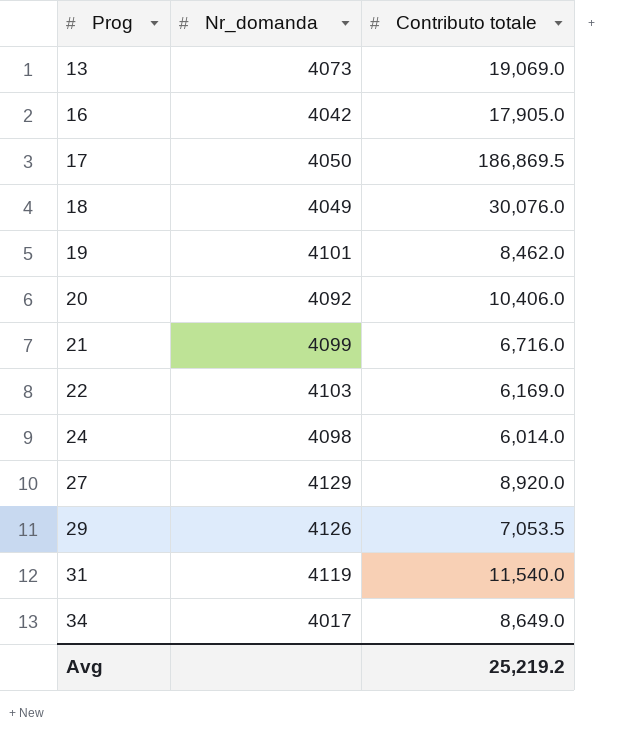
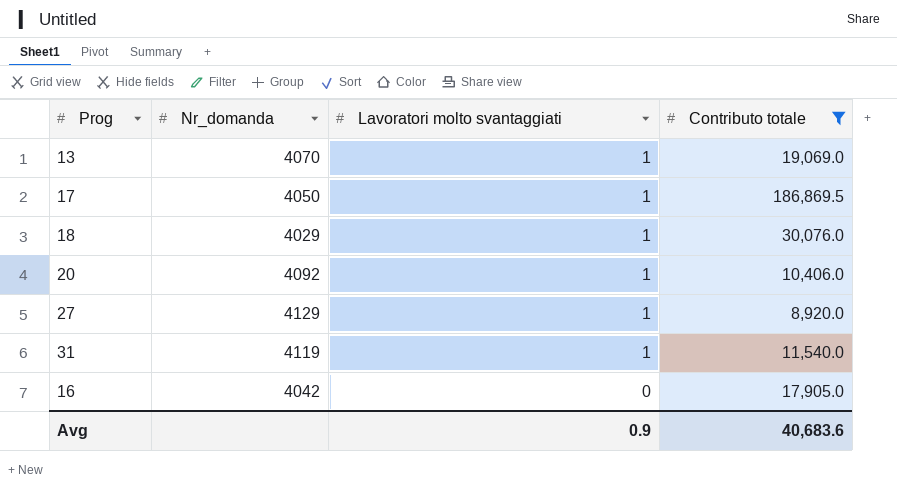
filter: none -> Contributo totale >= 8,920.0
row order: Prog ascending -> Lavoratori molto svantaggiati descending
column Lavoratori molto svantaggiati | position: none -> 3
13 | Nr_domanda: 4073 -> 4070
18 | Nr_domanda: 4049 -> 4029
Avg | Contributo totale: 25,219.2 -> 40,683.6

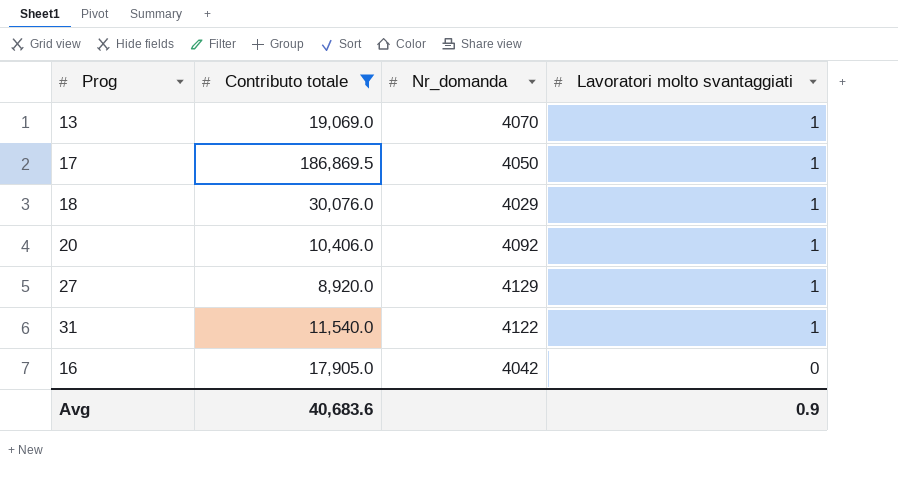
column Contributo totale | position: 4 -> 2
31 | Nr_domanda: 4119 -> 4122

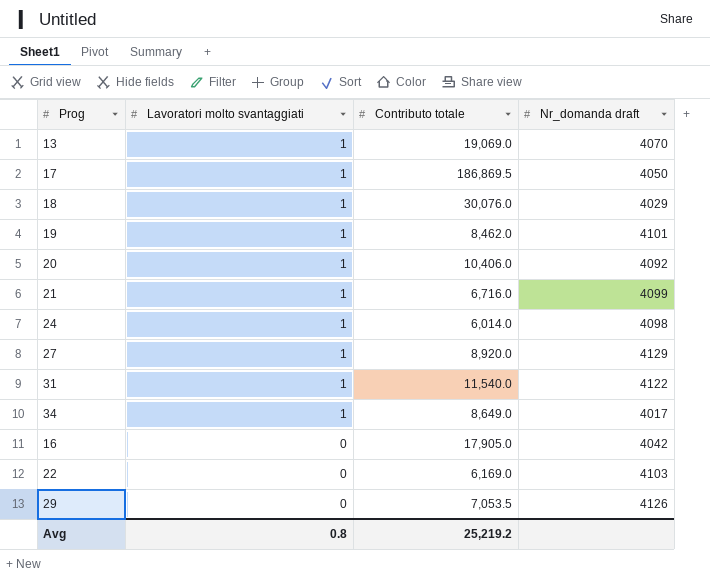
filter: Contributo totale >= 8,920.0 -> none
column Lavoratori molto svantaggiati | position: 4 -> 2
column name: Nr_domanda -> Nr_domanda draft
Avg | Lavoratori molto svantaggiati: 0.9 -> 0.8
Avg | Contributo totale: 40,683.6 -> 25,219.2

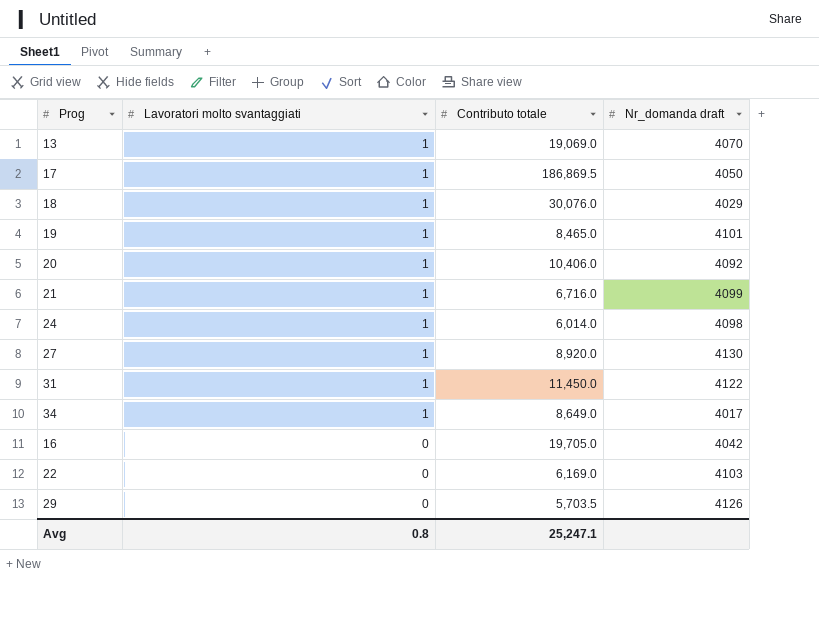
19 | Contributo totale: 8,462.0 -> 8,465.0
27 | Nr_domanda draft: 4129 -> 4130
31 | Contributo totale: 11,540.0 -> 11,450.0
16 | Contributo totale: 17,905.0 -> 19,705.0
29 | Contributo totale: 7,053.5 -> 5,703.5
Avg | Contributo totale: 25,219.2 -> 25,247.1

